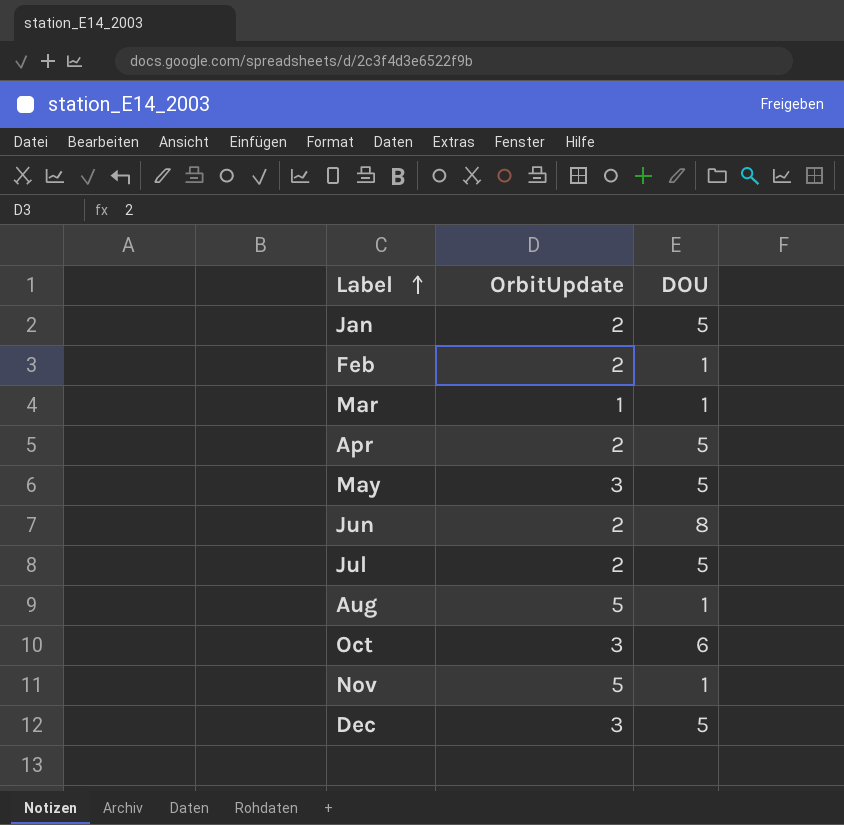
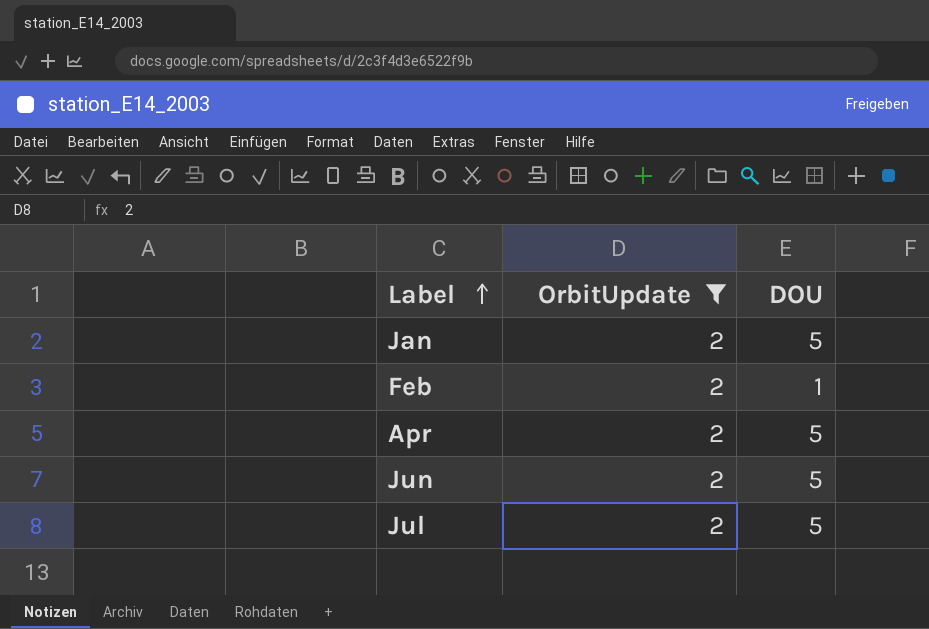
filter: none -> OrbitUpdate = 2
Jun | DOU: 8 -> 5

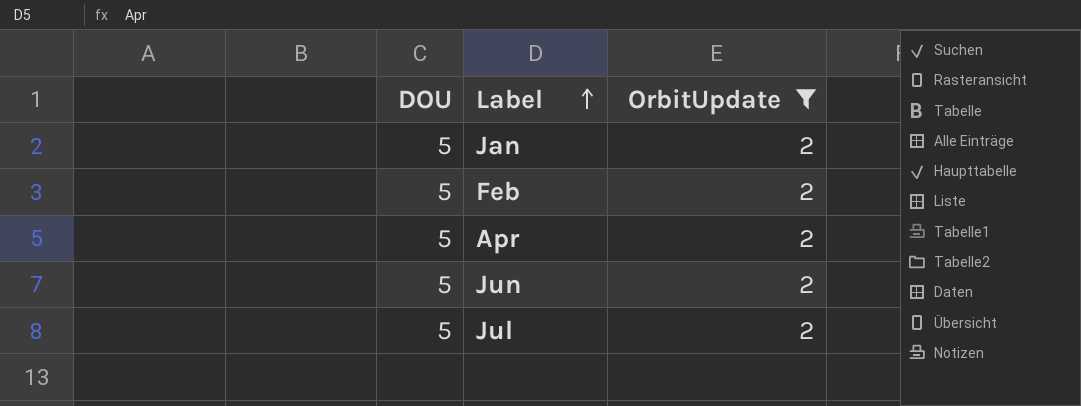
column DOU | position: 3 -> 1
Feb | DOU: 1 -> 5

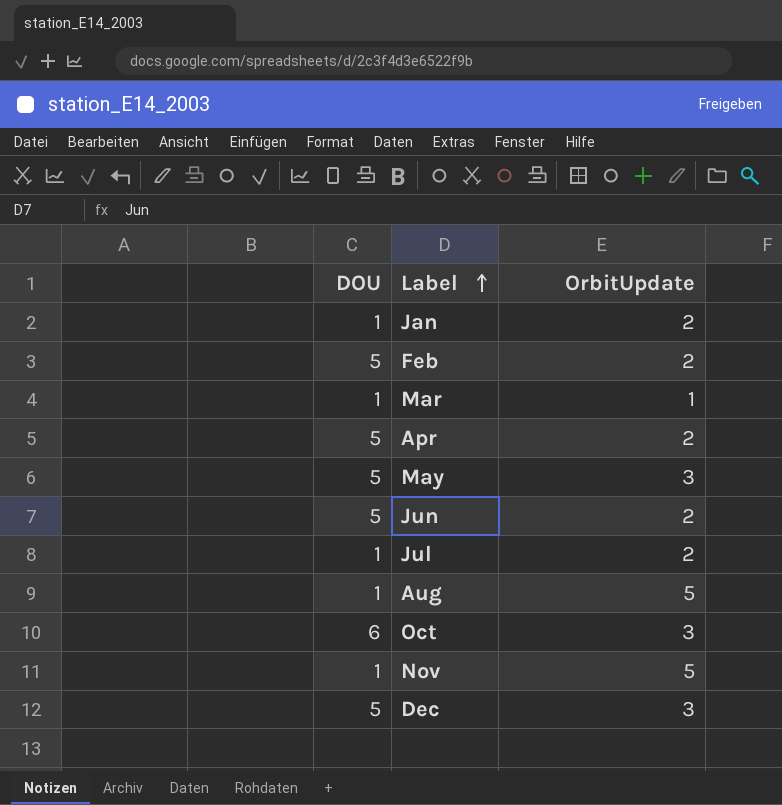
filter: OrbitUpdate = 2 -> none
Jan | DOU: 5 -> 1
Jul | DOU: 5 -> 1

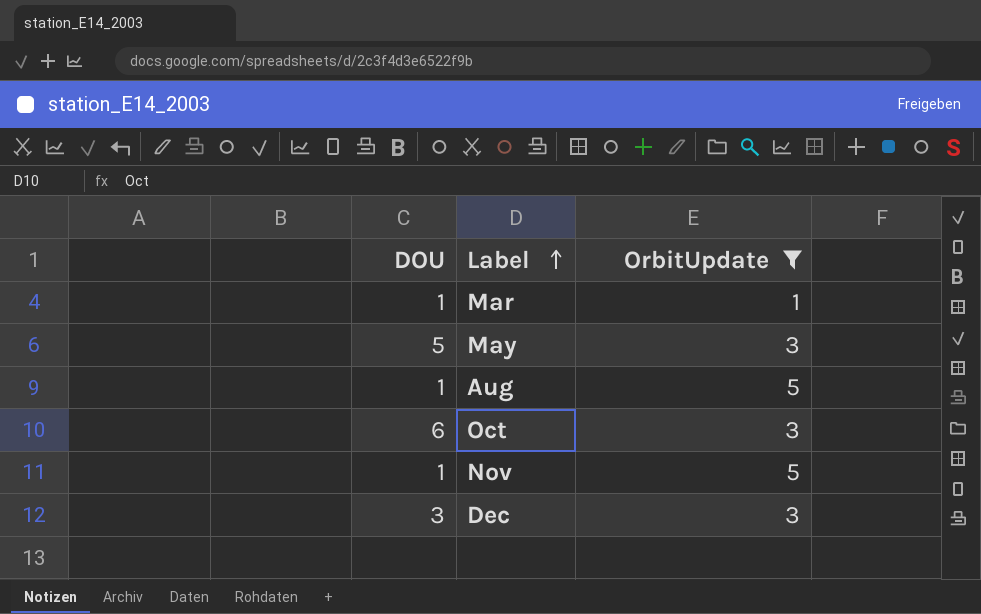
filter: none -> OrbitUpdate != 2
Dec | DOU: 5 -> 3

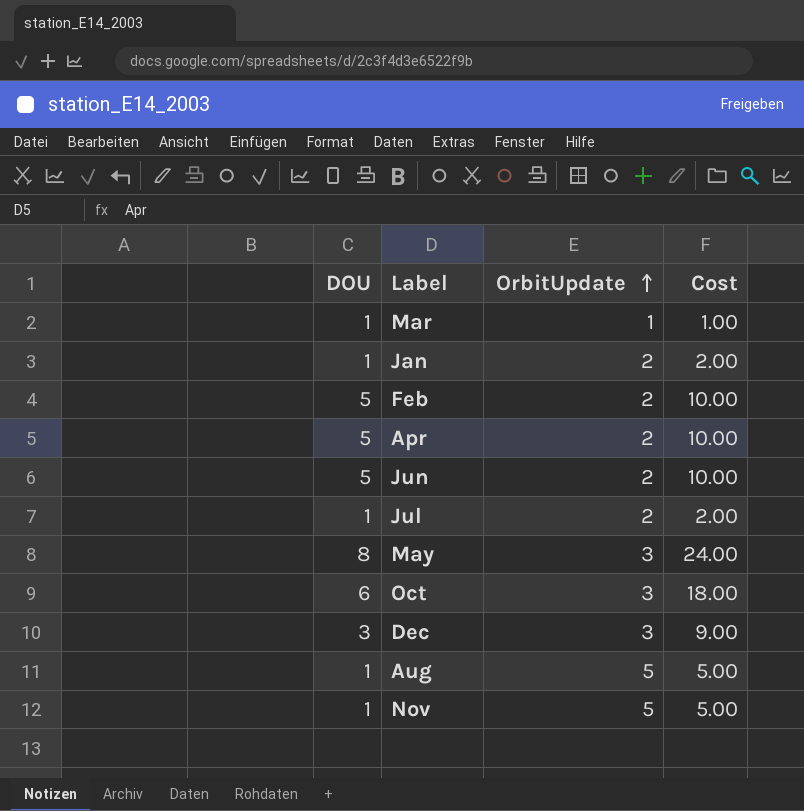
filter: OrbitUpdate != 2 -> none
row order: Label ascending -> OrbitUpdate ascending
column Cost | formula: none -> [DOU] * [OrbitUpdate]
May | DOU: 5 -> 8

